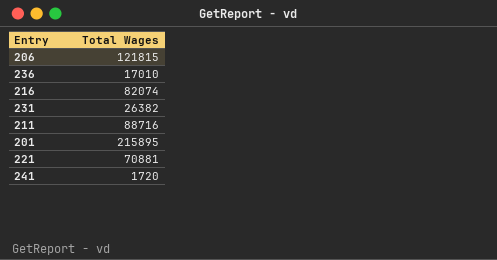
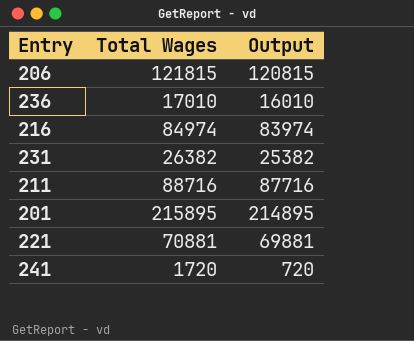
column Output | formula: none -> [Total Wages] - 1000
216 | Total Wages: 82074 -> 84974

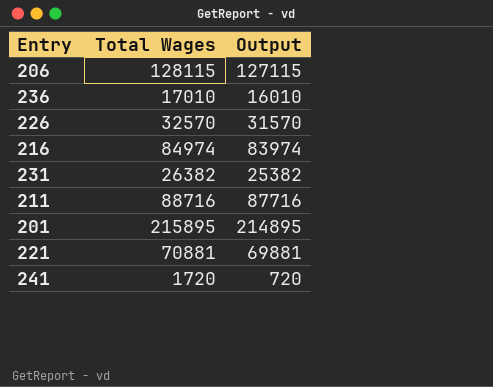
206 | Total Wages: 121815 -> 128115
206 | Output: 120815 -> 127115
row 226: none -> 32570 | 31570

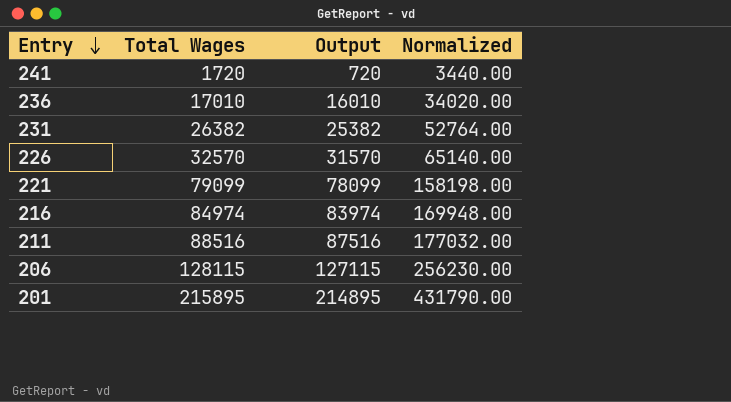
row order: none -> Entry descending
column Normalized | formula: none -> [Total Wages] * 2
221 | Total Wages: 70881 -> 79099
221 | Output: 69881 -> 78099
211 | Total Wages: 88716 -> 88516
211 | Output: 87716 -> 87516

